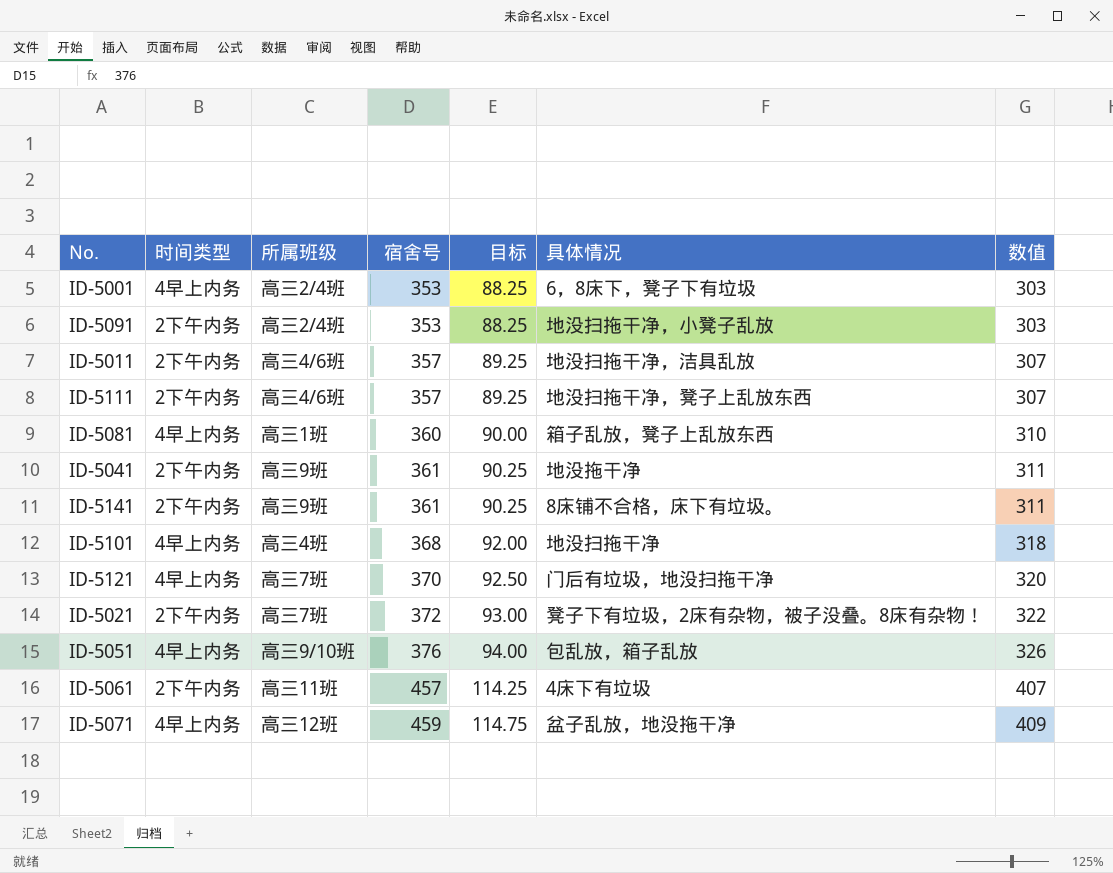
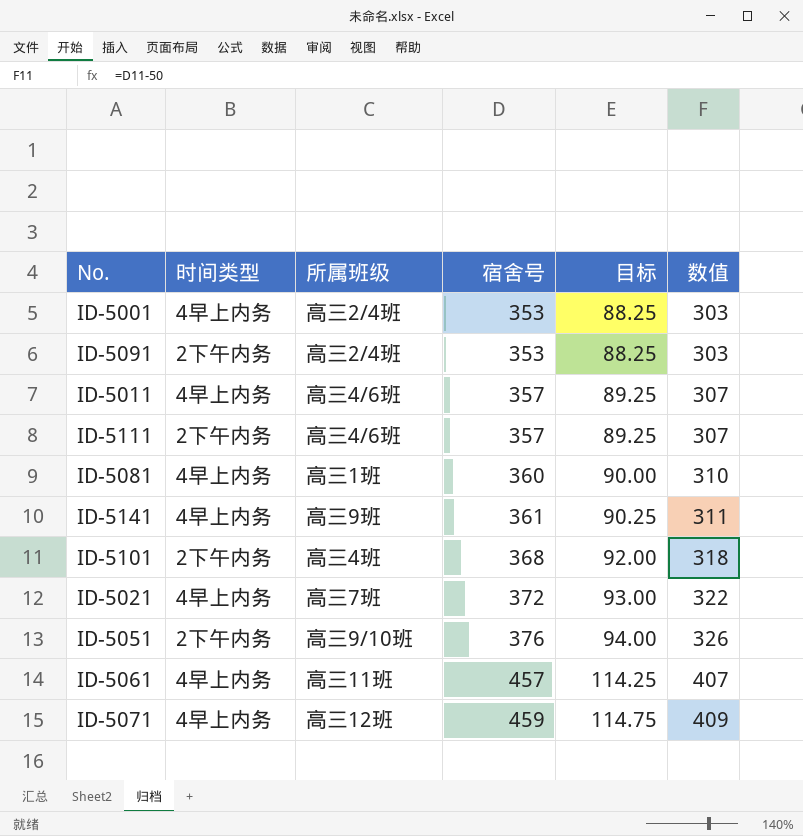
column 具体情况 | position: 6 -> none
row ID-5041: 2下午内务 | 高三9班 | 361 | 90.25 | 地没拖干净 | 311 -> none
row ID-5121: 4早上内务 | 高三7班 | 370 | 92.50 | 门后有垃圾，地没扫拖干净 | 320 -> none
ID-5011 | 时间类型: 2下午内务 -> 4早上内务
ID-5141 | 时间类型: 2下午内务 -> 4早上内务
ID-5101 | 时间类型: 4早上内务 -> 2下午内务
ID-5021 | 时间类型: 2下午内务 -> 4早上内务
ID-5051 | 时间类型: 4早上内务 -> 2下午内务
ID-5061 | 时间类型: 2下午内务 -> 4早上内务

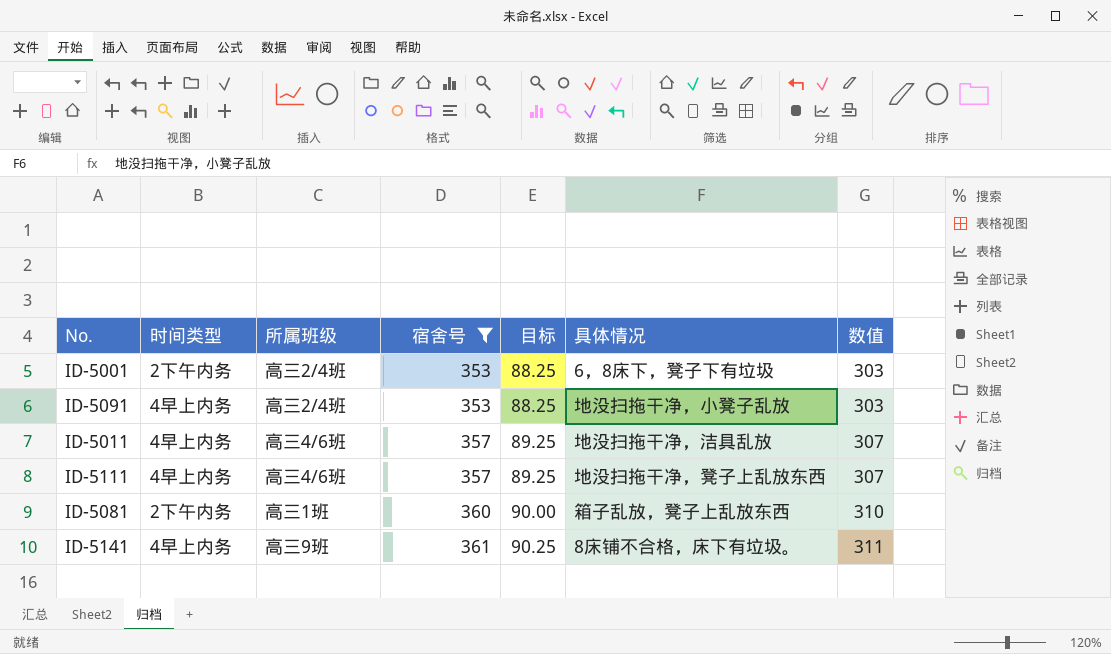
filter: none -> 宿舍号 <= 361
column 具体情况 | position: none -> 6
ID-5001 | 时间类型: 4早上内务 -> 2下午内务
ID-5091 | 时间类型: 2下午内务 -> 4早上内务
ID-5111 | 时间类型: 2下午内务 -> 4早上内务
ID-5081 | 时间类型: 4早上内务 -> 2下午内务

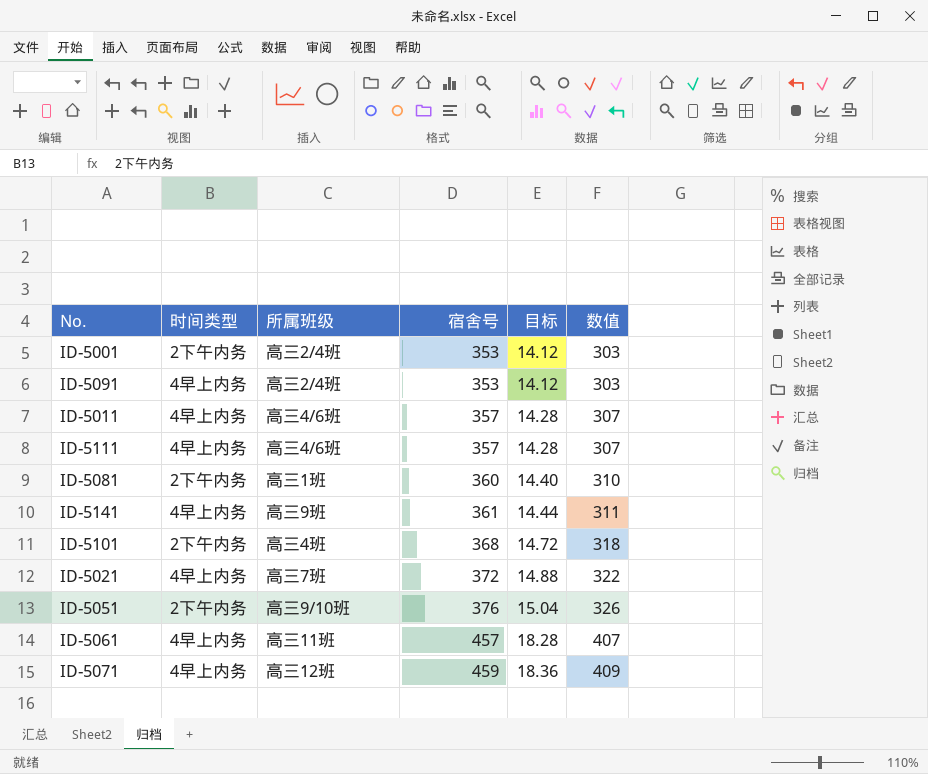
filter: 宿舍号 <= 361 -> none
column 具体情况 | position: 6 -> none
column 目标 | formula: [宿舍号] * 0.25 -> [宿舍号] * 0.04

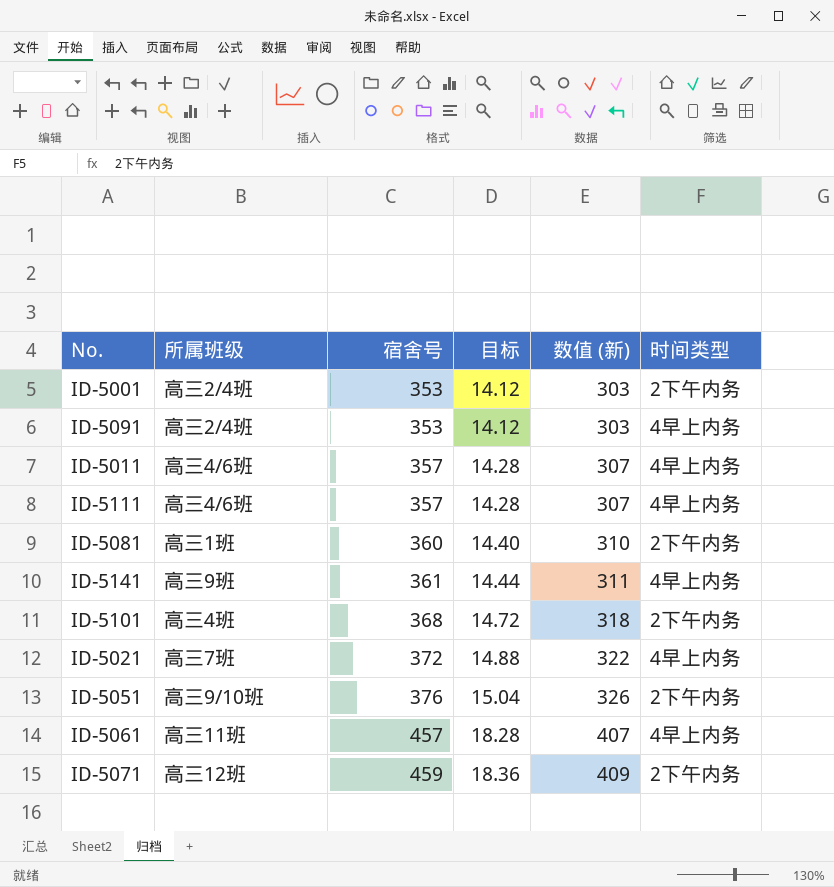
column name: 数值 -> 数值 (新)
column 时间类型 | position: 2 -> 6
ID-5071 | 时间类型: 4早上内务 -> 2下午内务

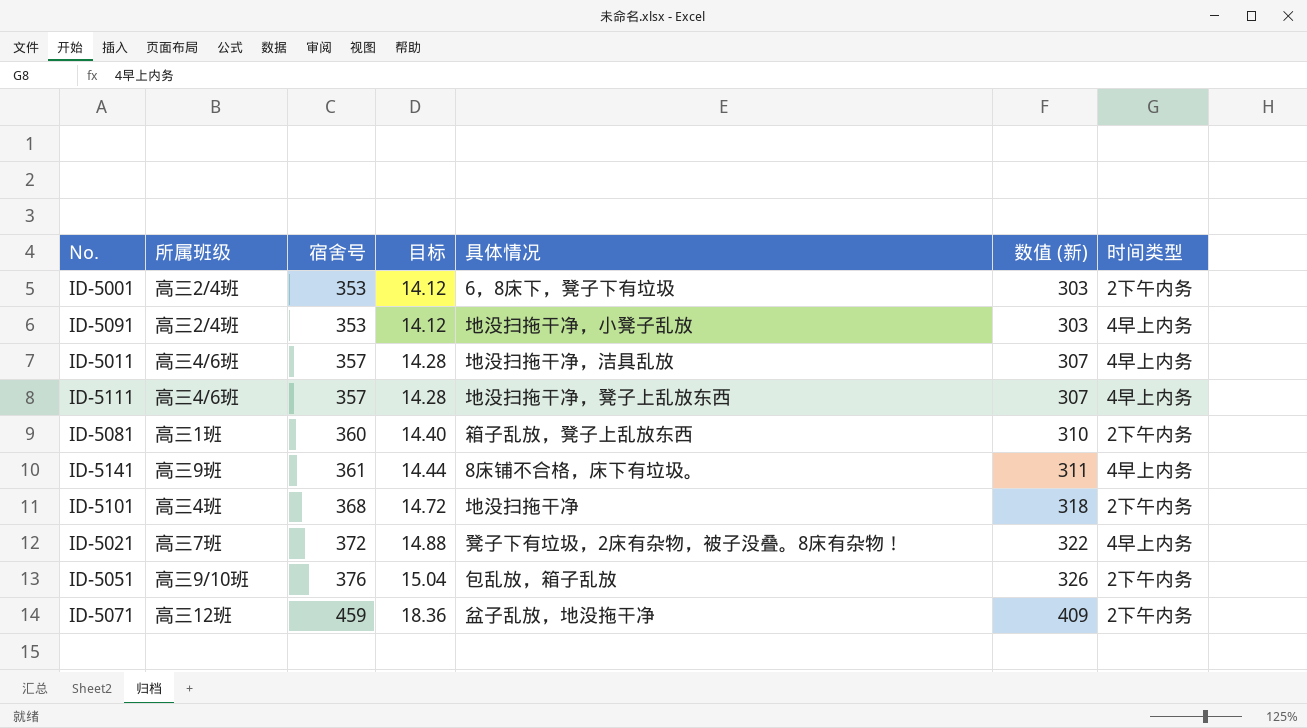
column 具体情况 | position: none -> 5
row ID-5061: 高三11班 | 457 | 18.28 | 407 | 4早上内务 -> none

